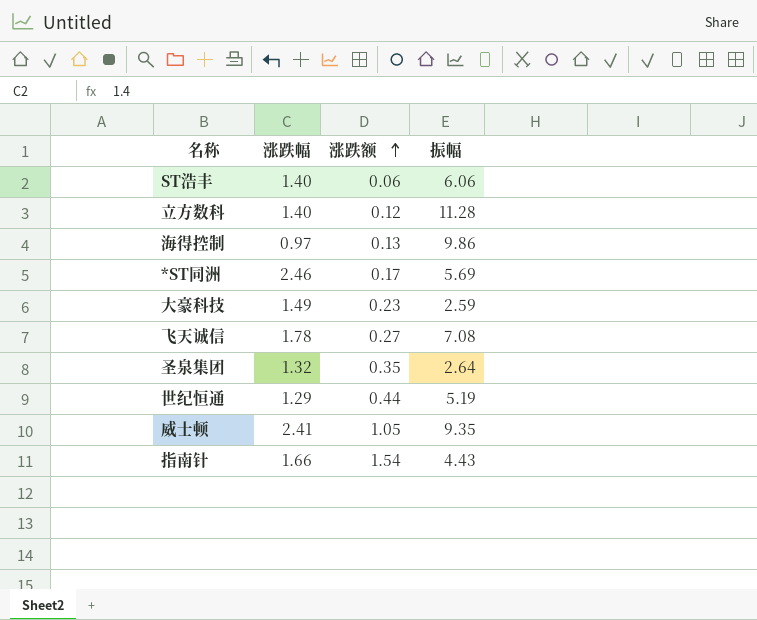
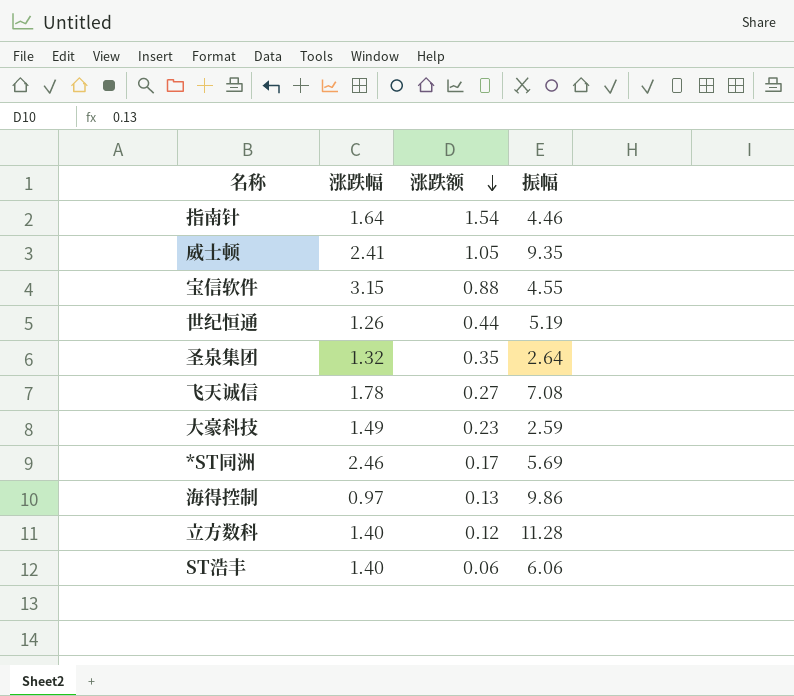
row order: 涨跌额 ascending -> 涨跌额 descending
指南针 | 涨跌幅: 1.66 -> 1.64
指南针 | 振幅: 4.43 -> 4.46
row 宝信软件: none -> 3.15 | 0.88 | 4.55
世纪恒通 | 涨跌幅: 1.29 -> 1.26

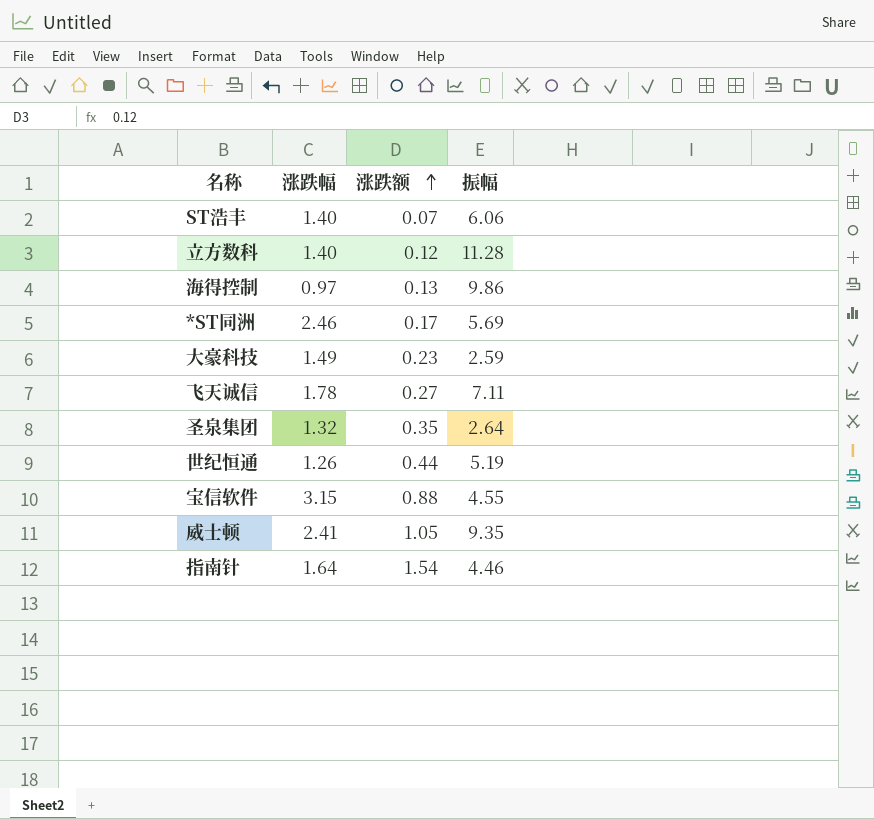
row order: 涨跌额 descending -> 涨跌额 ascending
ST浩丰 | 涨跌额: 0.06 -> 0.07
飞天诚信 | 振幅: 7.08 -> 7.11

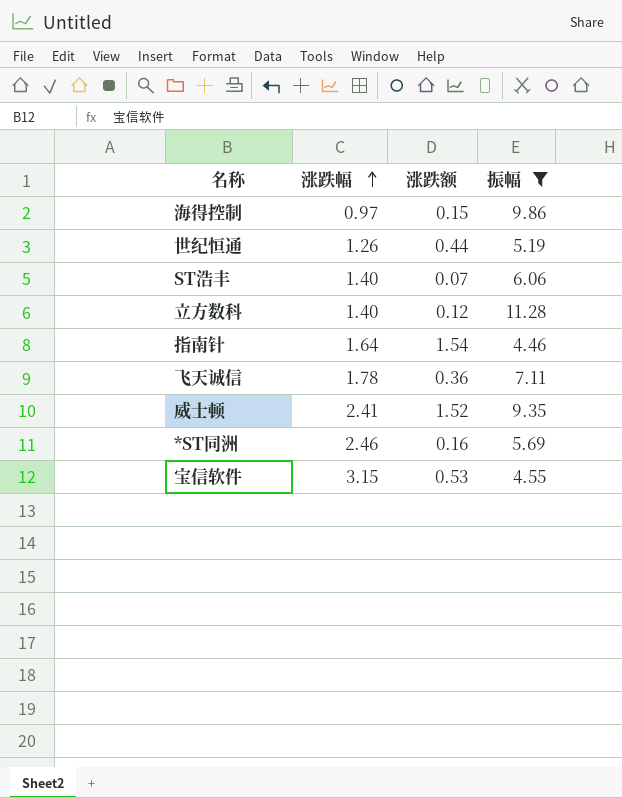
filter: none -> 振幅 >= 4.46
row order: 涨跌额 ascending -> 涨跌幅 ascending
海得控制 | 涨跌额: 0.13 -> 0.15
飞天诚信 | 涨跌额: 0.27 -> 0.36
威士顿 | 涨跌额: 1.05 -> 1.52
*ST同洲 | 涨跌额: 0.17 -> 0.16
宝信软件 | 涨跌额: 0.88 -> 0.53

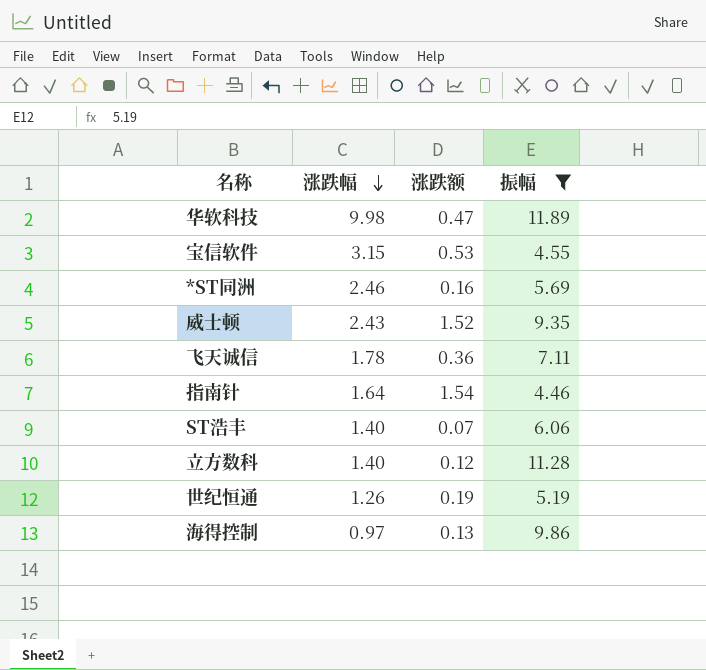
row order: 涨跌幅 ascending -> 涨跌幅 descending
row 华软科技: none -> 9.98 | 0.47 | 11.89
威士顿 | 涨跌幅: 2.41 -> 2.43
世纪恒通 | 涨跌额: 0.44 -> 0.19
海得控制 | 涨跌额: 0.15 -> 0.13

